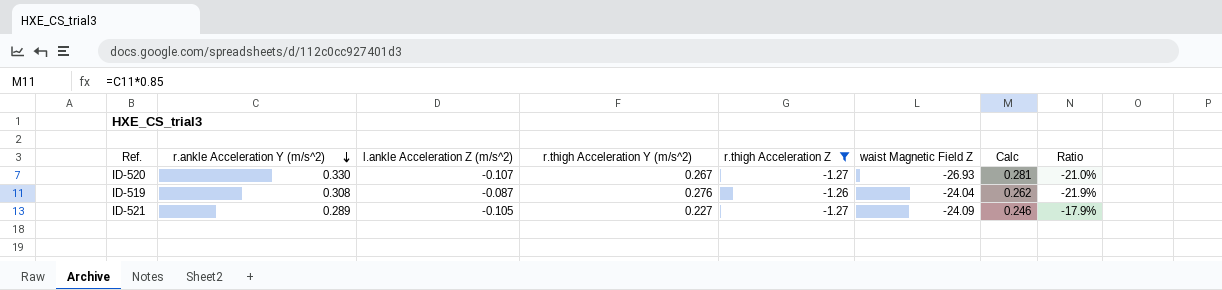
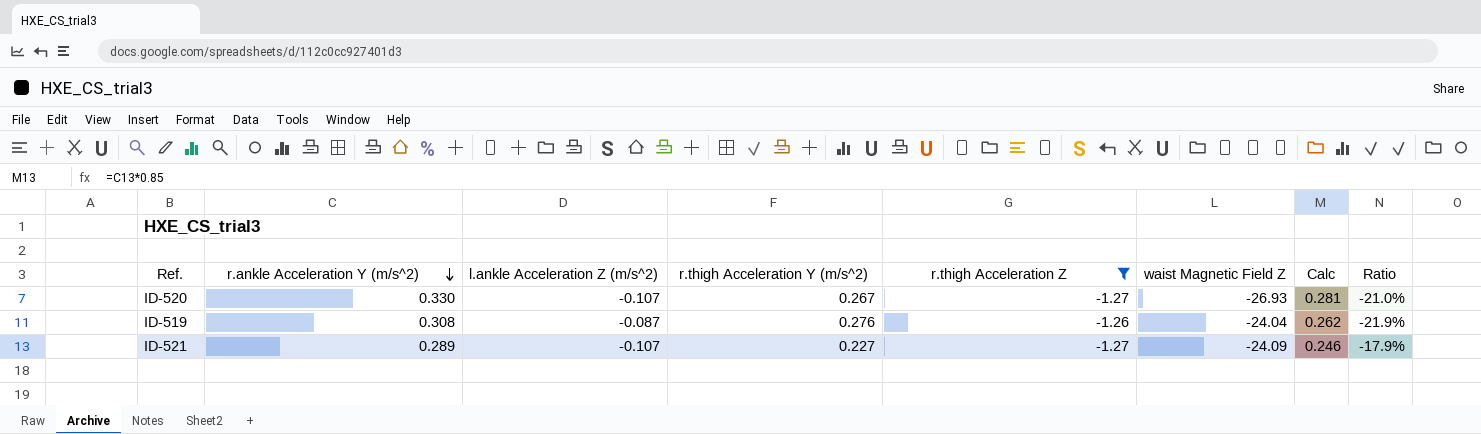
ID-521 | l.ankle Acceleration Z (m/s^2): -0.105 -> -0.107

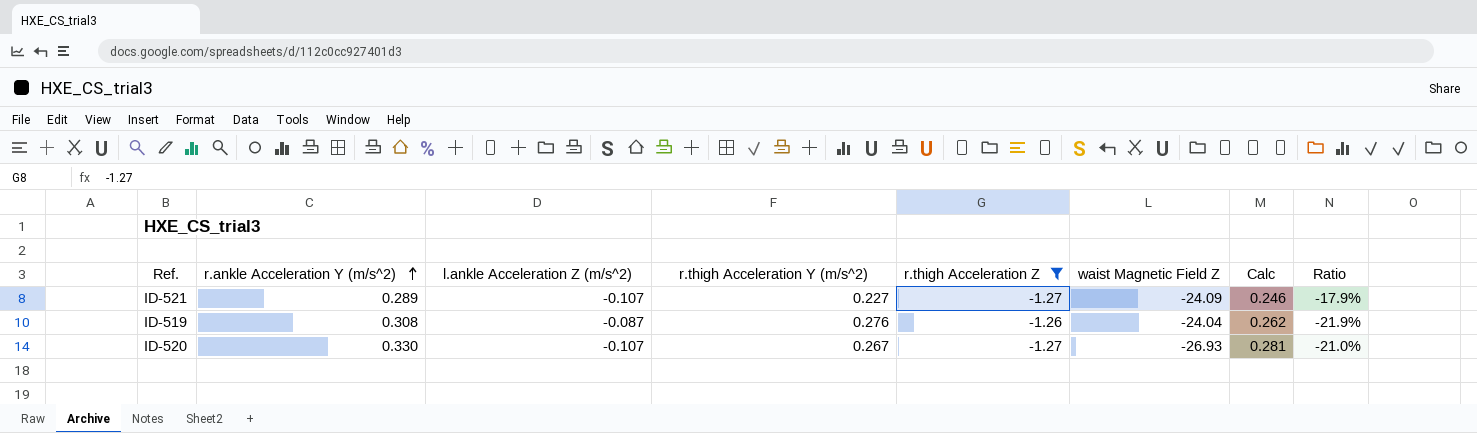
row order: r.ankle Acceleration Y (m/s^2) descending -> r.ankle Acceleration Y (m/s^2) ascending

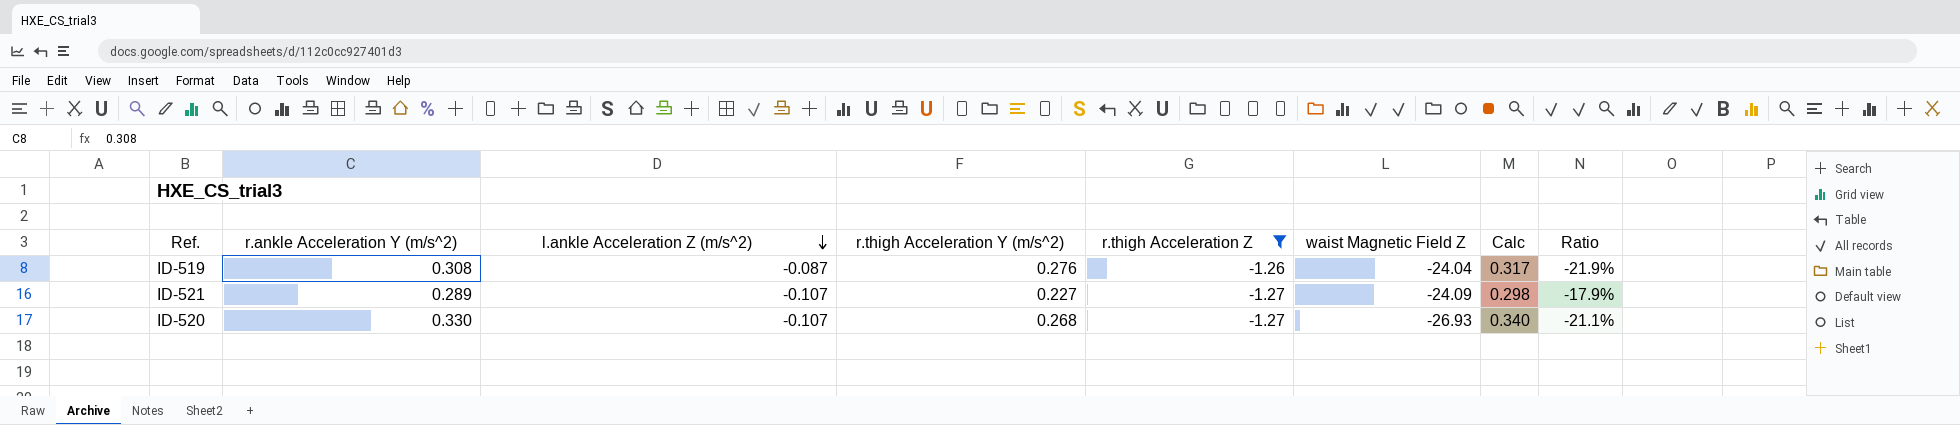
row order: r.ankle Acceleration Y (m/s^2) ascending -> l.ankle Acceleration Z (m/s^2) descending
column Calc | formula: [r.ankle Acceleration Y (m/s^2)] * 0.85 -> [r.ankle Acceleration Y (m/s^2)] * 1.03
ID-520 | r.thigh Acceleration Y (m/s^2): 0.267 -> 0.268
ID-520 | Ratio: -21.0% -> -21.1%

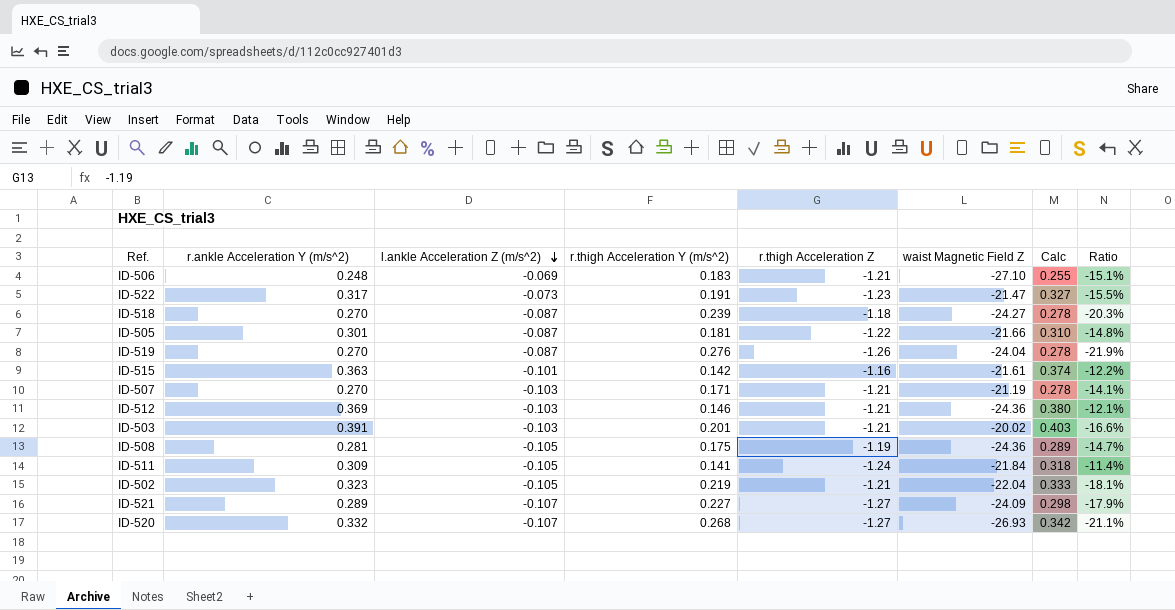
filter: r.thigh Acceleration Z <= -1.26 -> none
ID-519 | r.ankle Acceleration Y (m/s^2): 0.308 -> 0.270
ID-519 | Calc: 0.317 -> 0.278
ID-520 | r.ankle Acceleration Y (m/s^2): 0.330 -> 0.332
ID-520 | Calc: 0.340 -> 0.342

